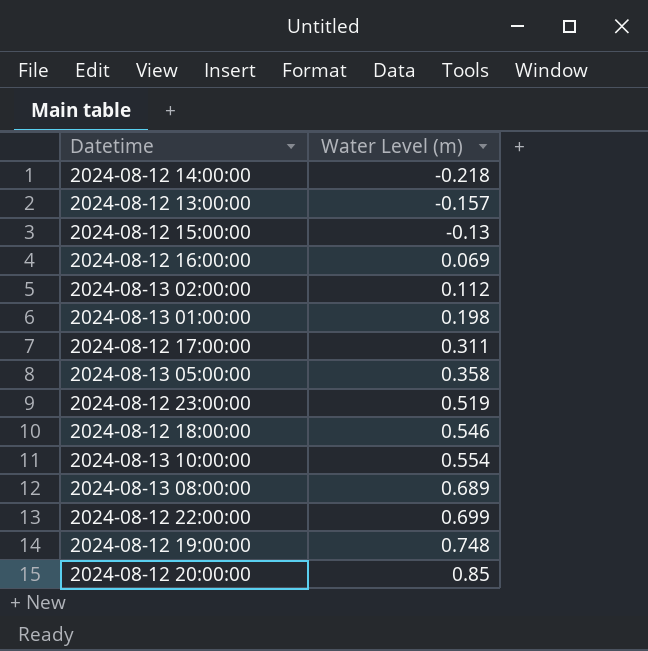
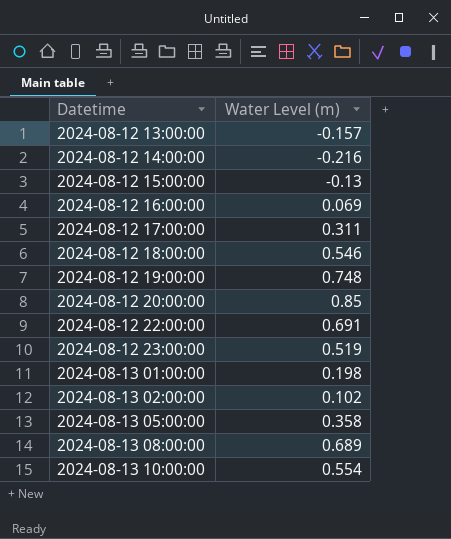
row order: Water Level (m) ascending -> Datetime ascending
2024-08-12 14:00:00 | Water Level (m): -0.218 -> -0.216
2024-08-12 22:00:00 | Water Level (m): 0.699 -> 0.691
2024-08-13 02:00:00 | Water Level (m): 0.112 -> 0.102

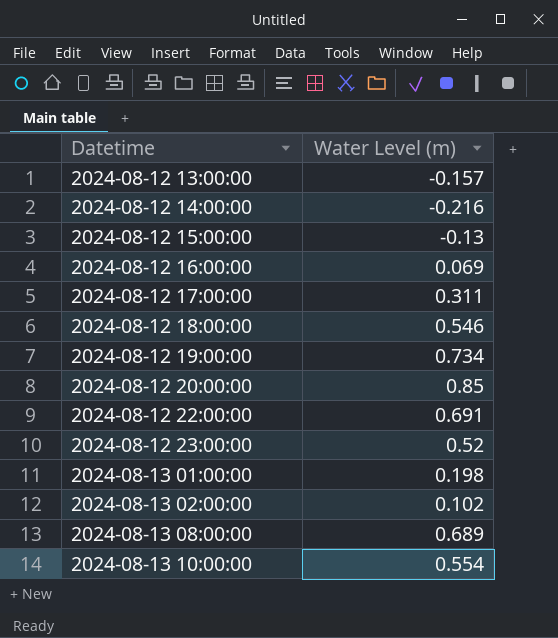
row 2024-08-13 05:00:00: 0.358 -> none
2024-08-12 19:00:00 | Water Level (m): 0.748 -> 0.734
2024-08-12 23:00:00 | Water Level (m): 0.519 -> 0.52

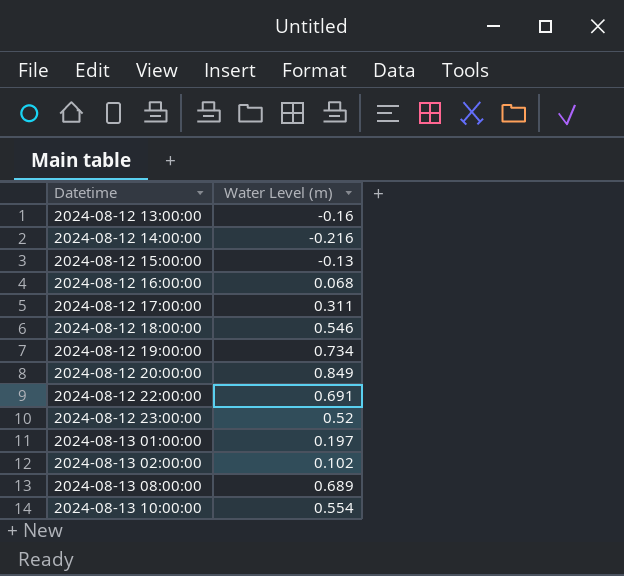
2024-08-12 13:00:00 | Water Level (m): -0.157 -> -0.16
2024-08-12 16:00:00 | Water Level (m): 0.069 -> 0.068
2024-08-12 20:00:00 | Water Level (m): 0.85 -> 0.849
2024-08-13 01:00:00 | Water Level (m): 0.198 -> 0.197

